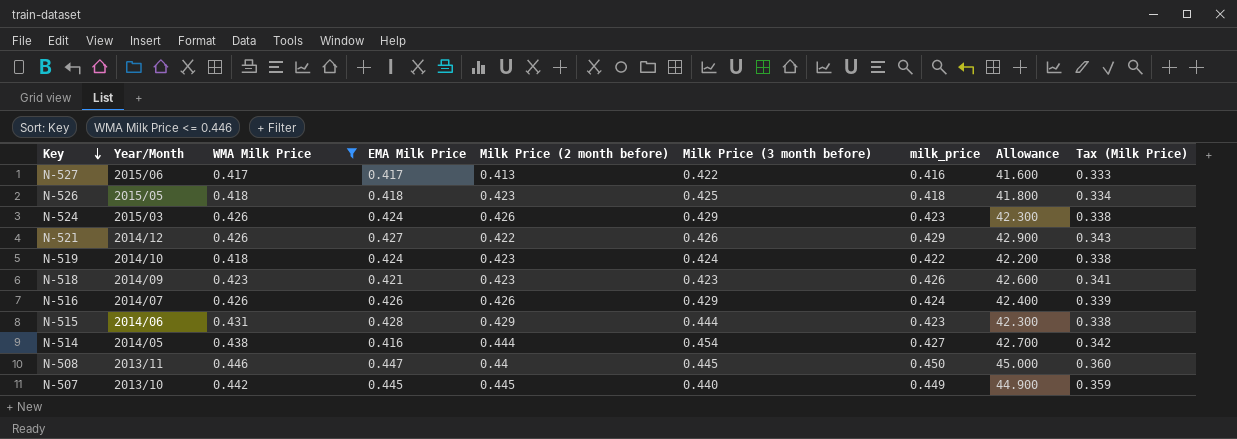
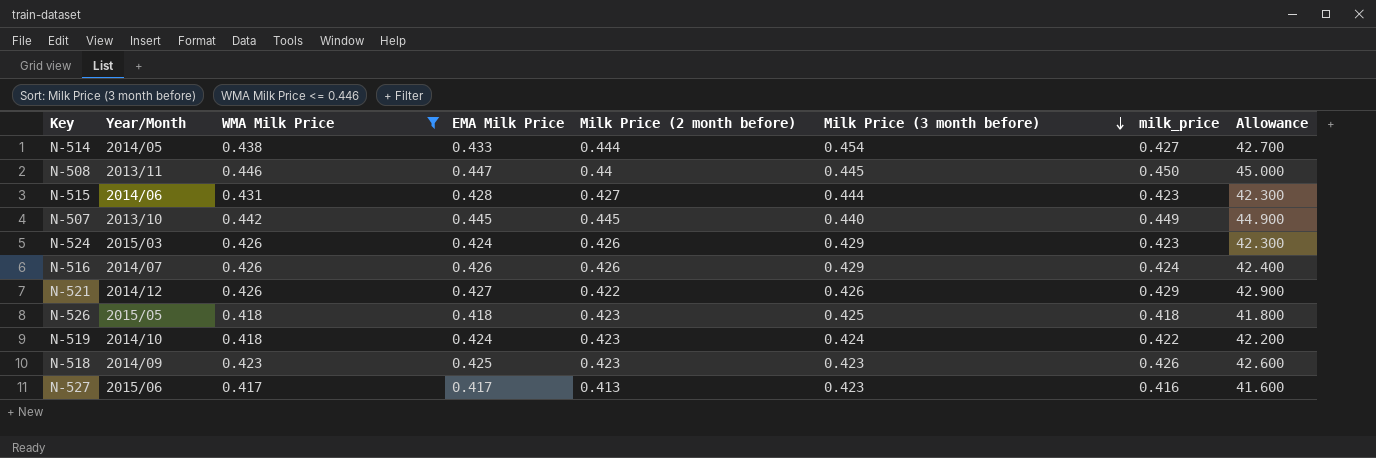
row order: Key descending -> Milk Price (3 month before) descending
column Tax (Milk Price) | formula: [milk_price] * 0.8 -> none
N-514 | EMA Milk Price: 0.416 -> 0.433
N-515 | Milk Price (2 month before): 0.429 -> 0.427
N-518 | EMA Milk Price: 0.421 -> 0.425
N-527 | Milk Price (3 month before): 0.422 -> 0.423

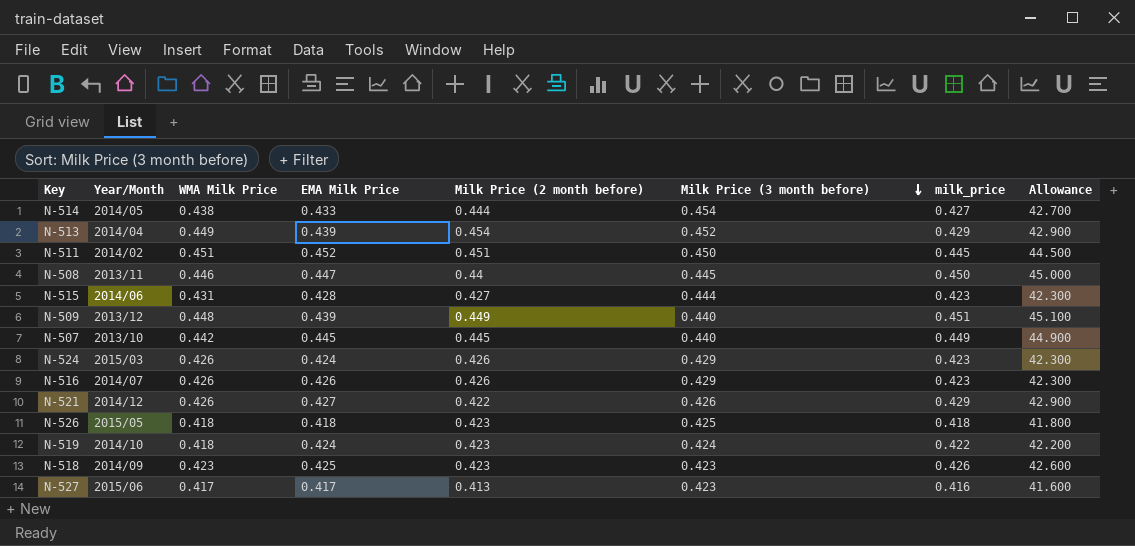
filter: WMA Milk Price <= 0.446 -> none
N-516 | milk_price: 0.424 -> 0.423
N-516 | Allowance: 42.400 -> 42.300

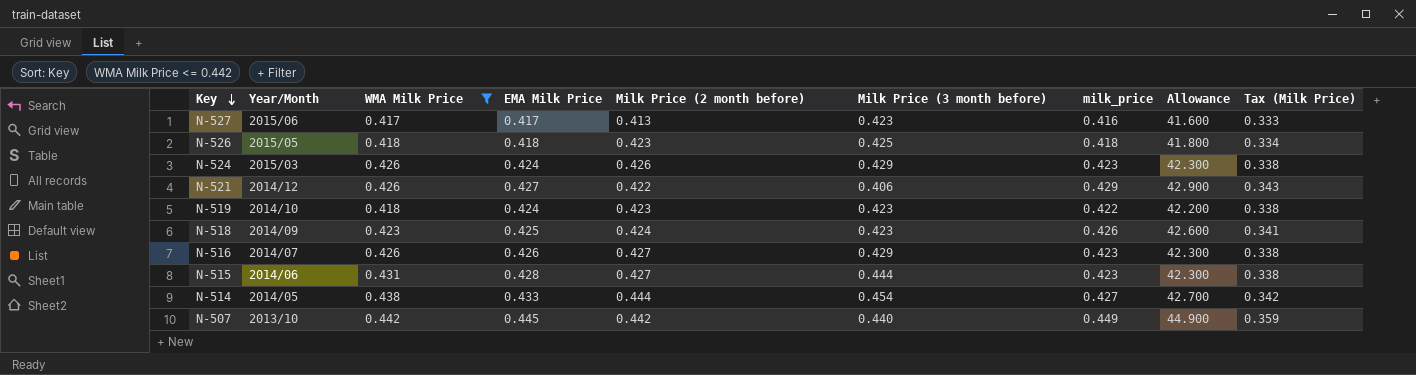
filter: none -> WMA Milk Price <= 0.442
row order: Milk Price (3 month before) descending -> Key descending
column Tax (Milk Price) | formula: none -> [milk_price] * 0.8
N-521 | Milk Price (3 month before): 0.426 -> 0.406
N-519 | Milk Price (3 month before): 0.424 -> 0.423
N-518 | Milk Price (2 month before): 0.423 -> 0.424
N-516 | Milk Price (2 month before): 0.426 -> 0.427
N-507 | Milk Price (2 month before): 0.445 -> 0.442

